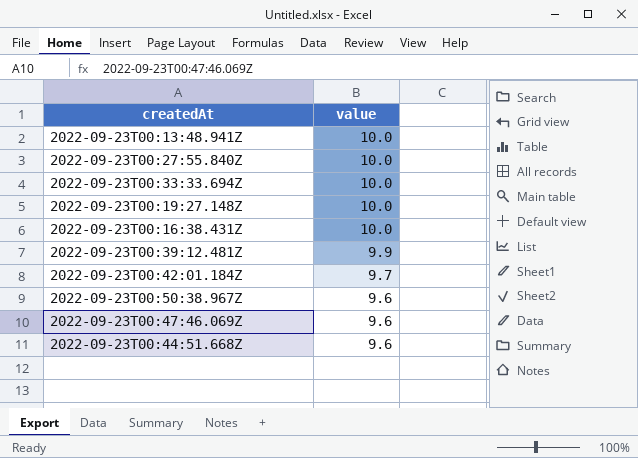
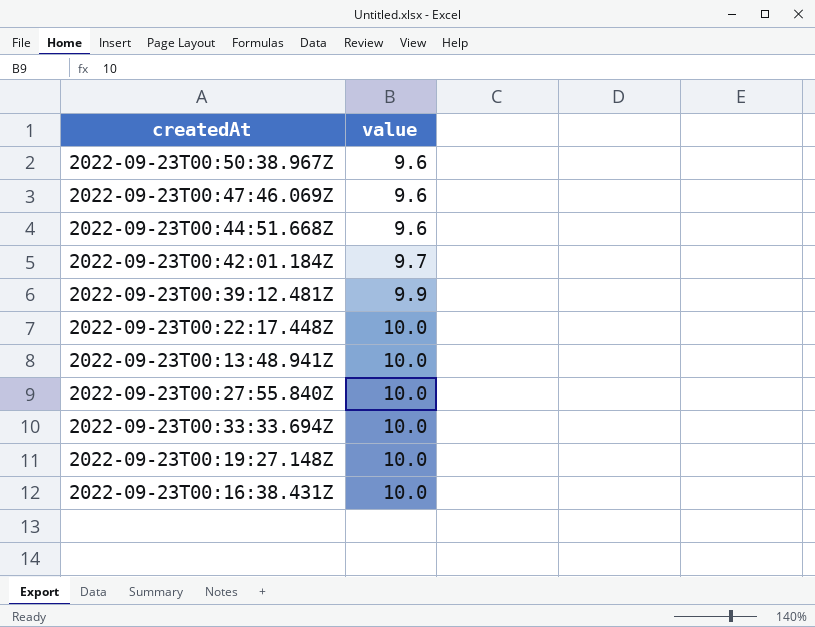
row order: value descending -> value ascending
row 2022-09-23T00:22:17.448Z: none -> 10.0

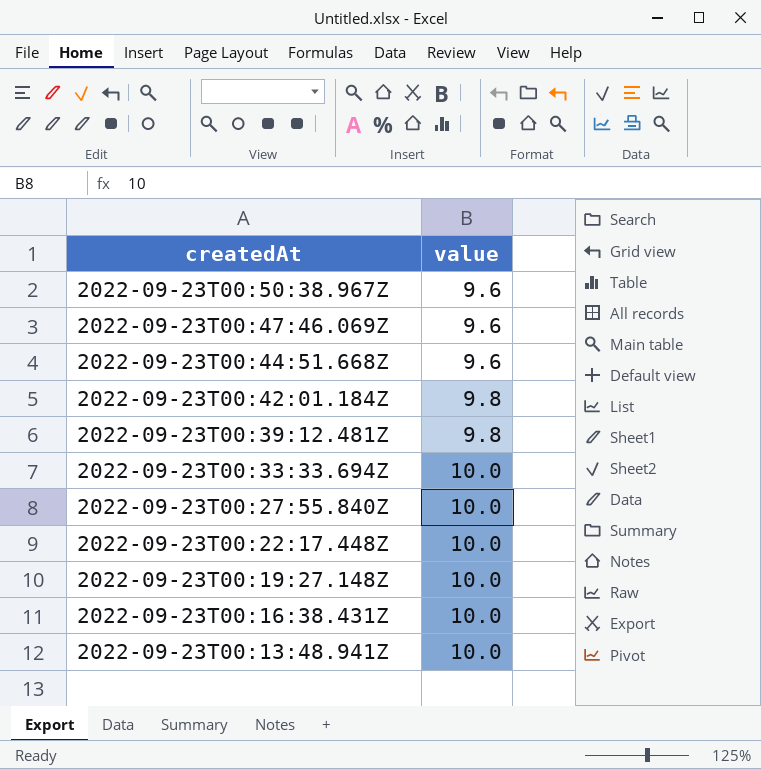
row order: value ascending -> createdAt descending
2022-09-23T00:42:01.184Z | value: 9.7 -> 9.8
2022-09-23T00:39:12.481Z | value: 9.9 -> 9.8

